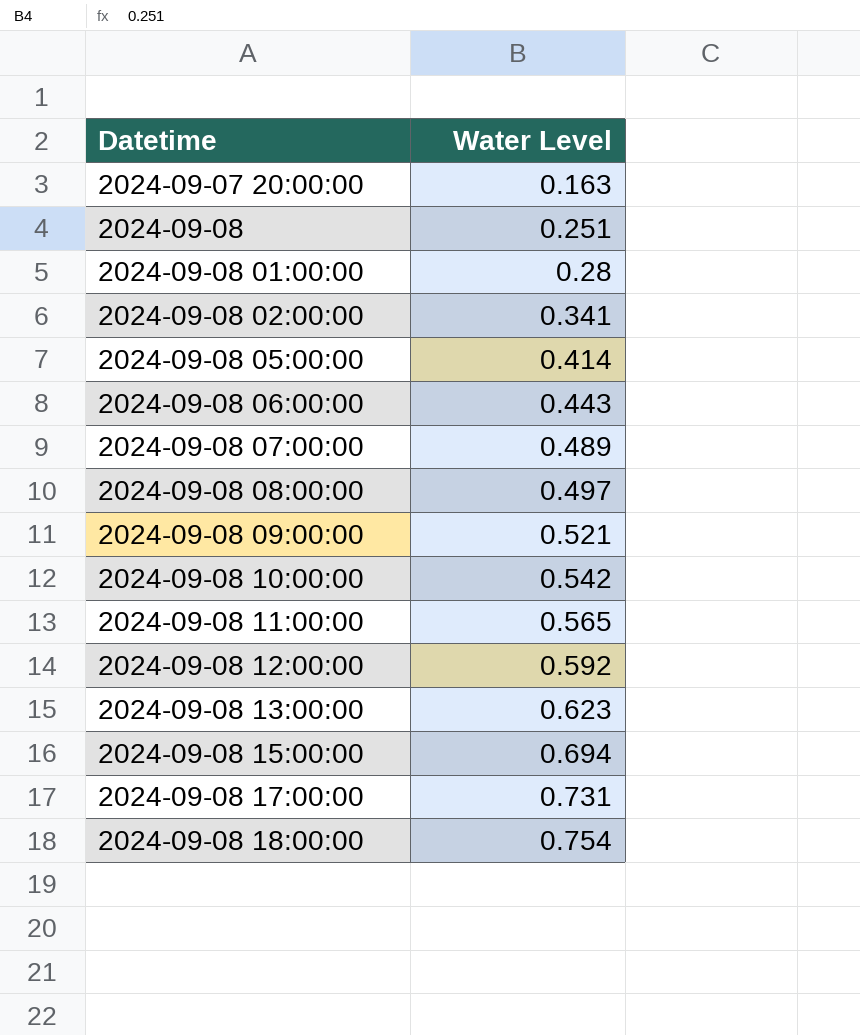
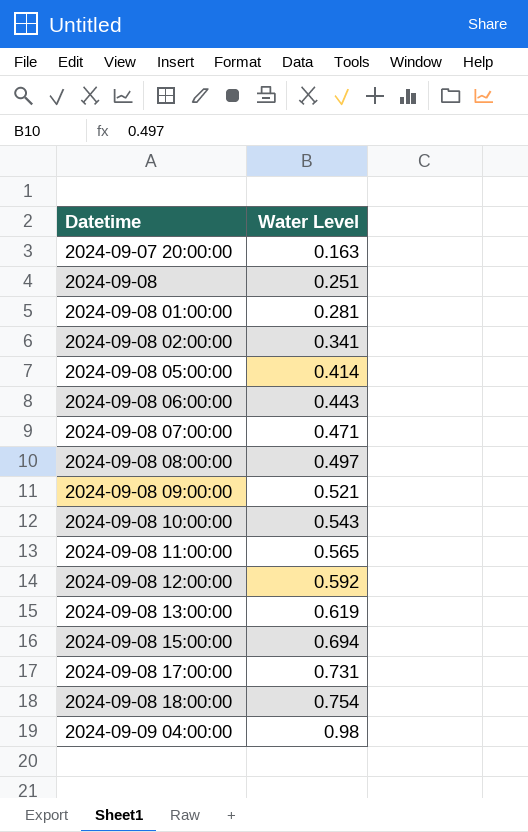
2024-09-08 01:00:00 | Water Level: 0.28 -> 0.281
2024-09-08 07:00:00 | Water Level: 0.489 -> 0.471
2024-09-08 10:00:00 | Water Level: 0.542 -> 0.543
2024-09-08 13:00:00 | Water Level: 0.623 -> 0.619
row 2024-09-09 04:00:00: none -> 0.98

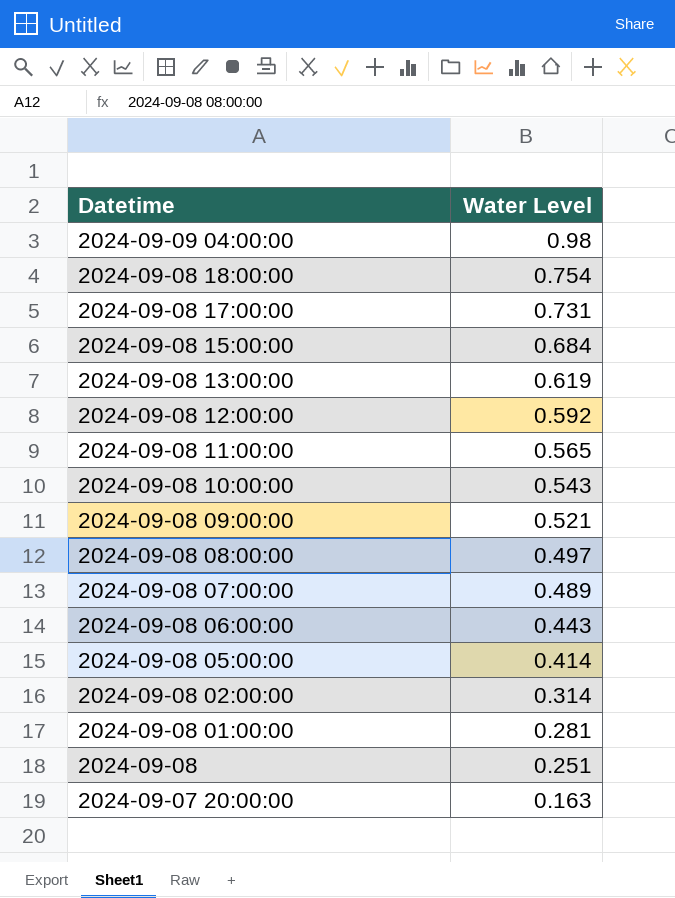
row order: Datetime ascending -> Datetime descending
2024-09-08 15:00:00 | Water Level: 0.694 -> 0.684
2024-09-08 07:00:00 | Water Level: 0.471 -> 0.489
2024-09-08 02:00:00 | Water Level: 0.341 -> 0.314

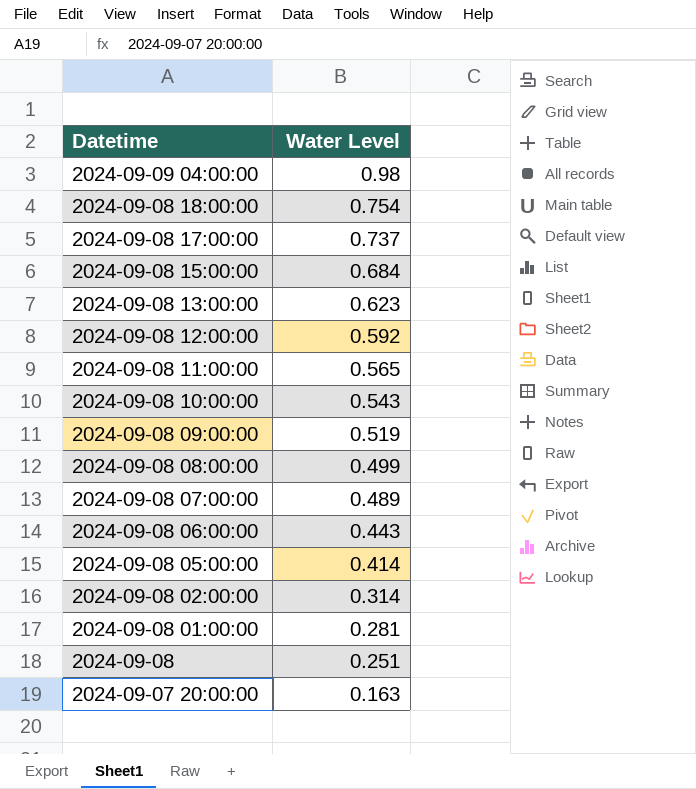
2024-09-08 17:00:00 | Water Level: 0.731 -> 0.737
2024-09-08 13:00:00 | Water Level: 0.619 -> 0.623
2024-09-08 09:00:00 | Water Level: 0.521 -> 0.519
2024-09-08 08:00:00 | Water Level: 0.497 -> 0.499

